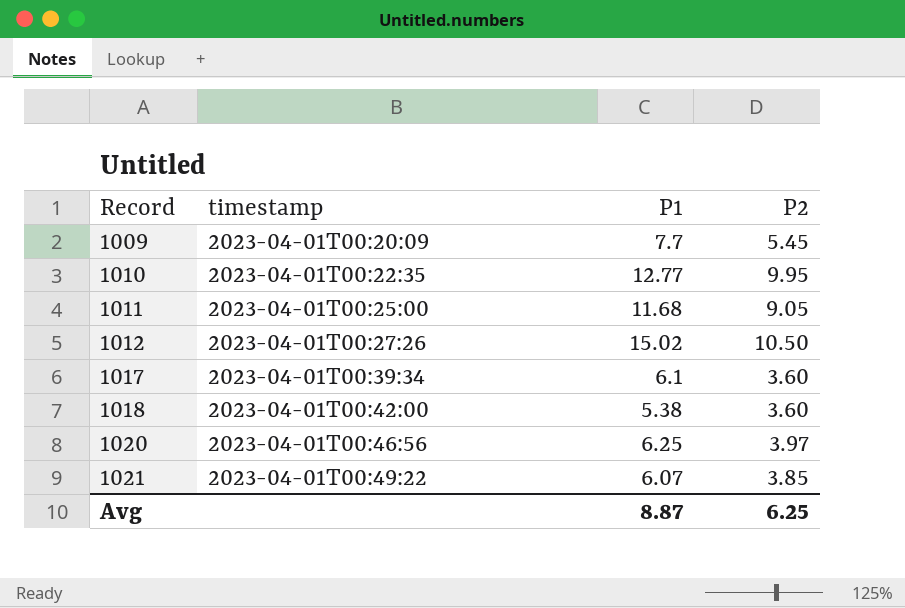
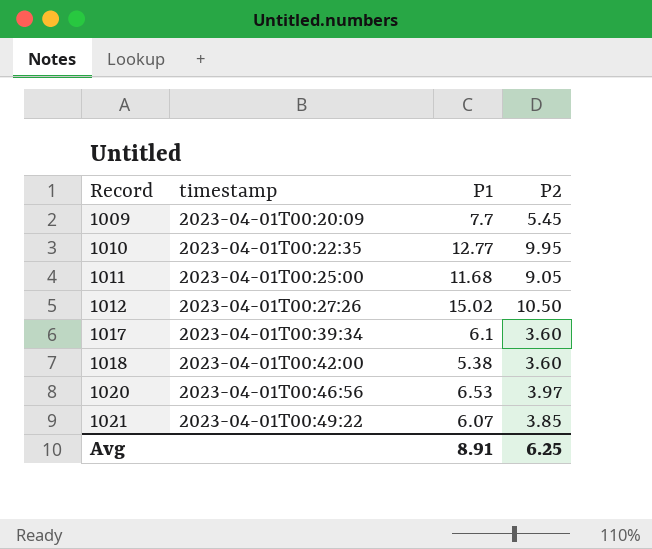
1020 | P1: 6.25 -> 6.53
Avg | P1: 8.87 -> 8.91

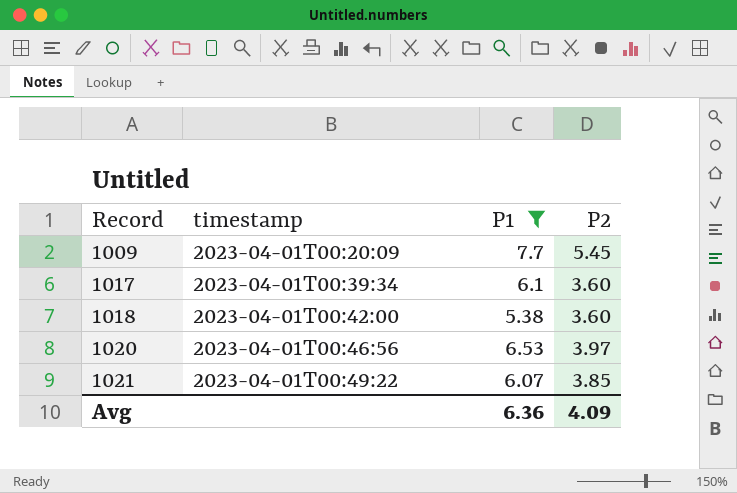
filter: none -> P1 <= 7.7
Avg | P1: 8.91 -> 6.36
Avg | P2: 6.25 -> 4.09

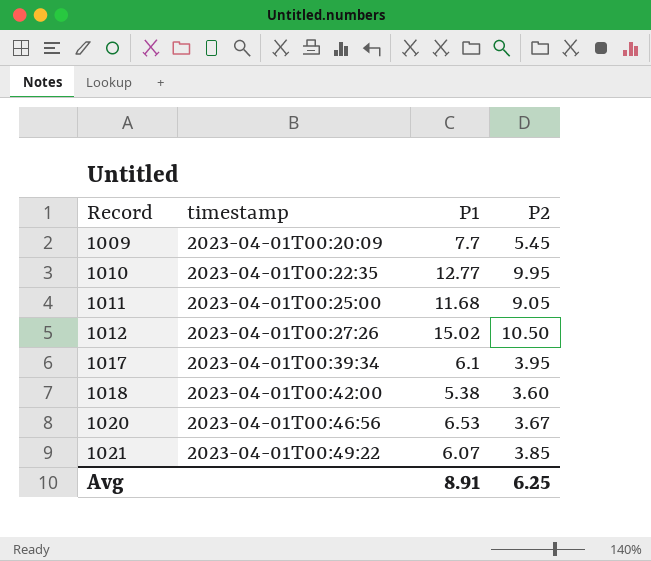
filter: P1 <= 7.7 -> none
1017 | P2: 3.60 -> 3.95
1020 | P2: 3.97 -> 3.67
Avg | P1: 6.36 -> 8.91
Avg | P2: 4.09 -> 6.25

